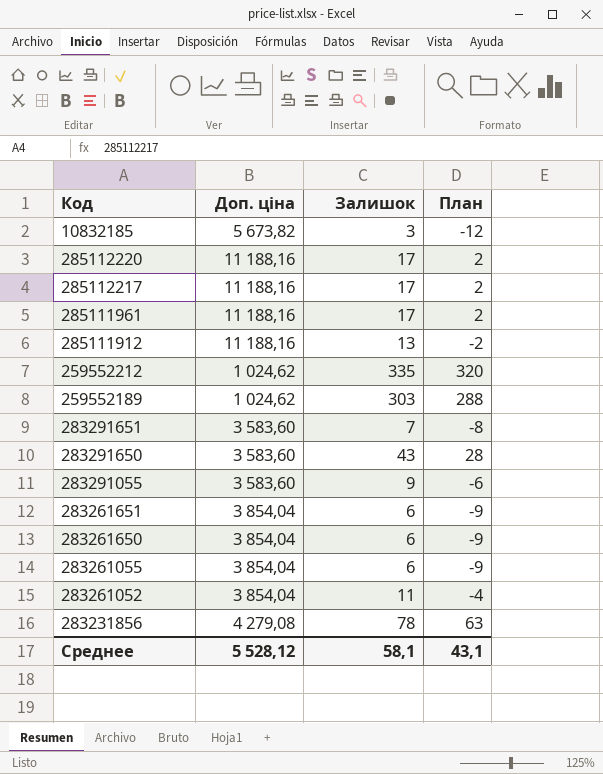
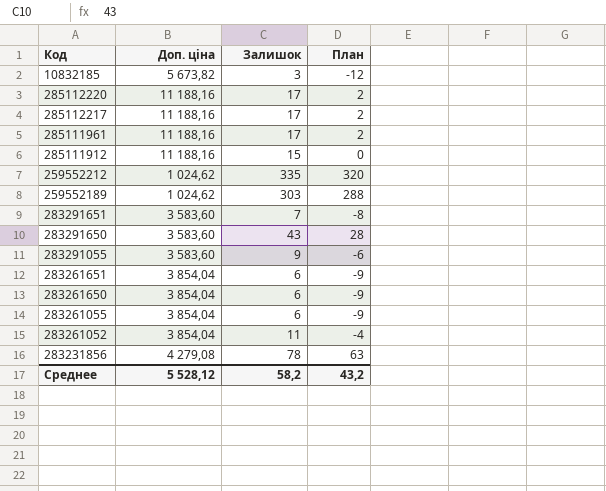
285111912 | Залишок: 13 -> 15
285111912 | План: -2 -> 0
Среднее | Залишок: 58,1 -> 58,2
Среднее | План: 43,1 -> 43,2

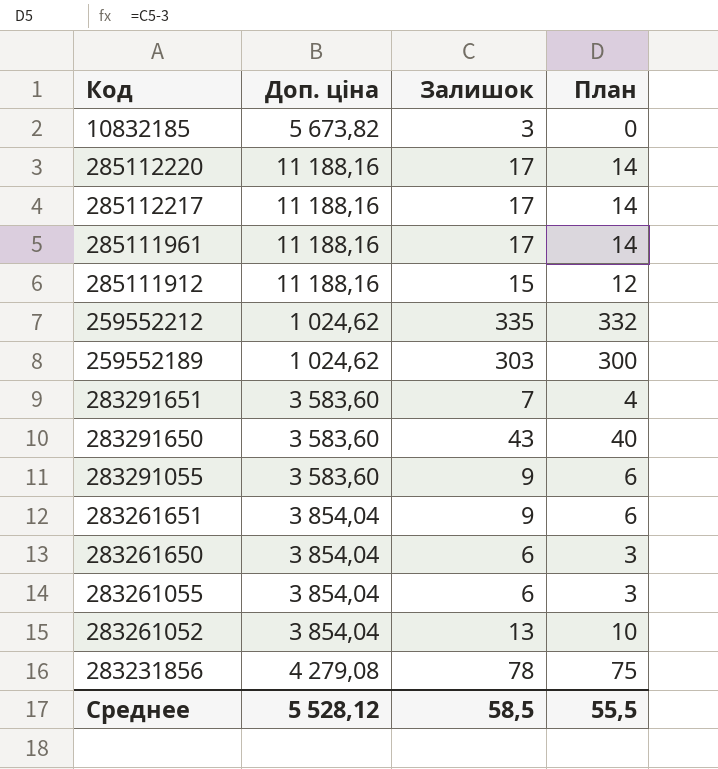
column План | formula: [Залишок] - 15 -> [Залишок] - 3
283261651 | Залишок: 6 -> 9
283261052 | Залишок: 11 -> 13
Среднее | Залишок: 58,2 -> 58,5
Среднее | План: 43,2 -> 55,5

